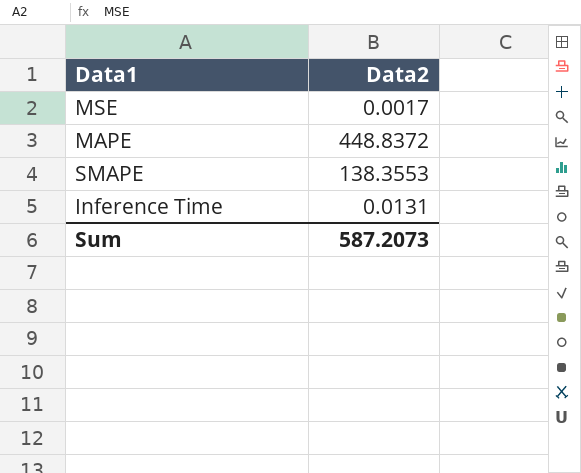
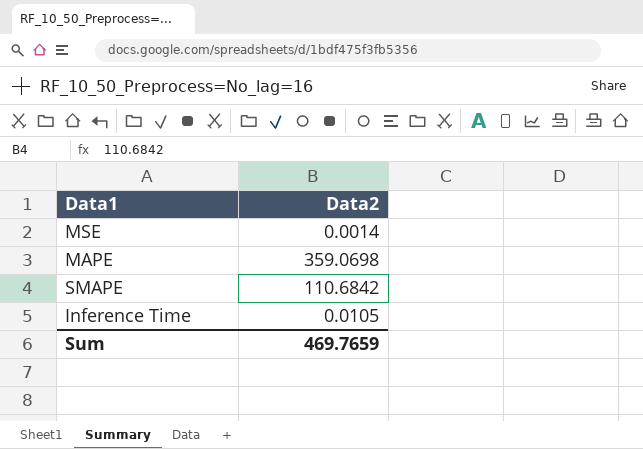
MSE | Data2: 0.0017 -> 0.0014
MAPE | Data2: 448.8372 -> 359.0698
SMAPE | Data2: 138.3553 -> 110.6842
Inference Time | Data2: 0.0131 -> 0.0105
Sum | Data2: 587.2073 -> 469.7659

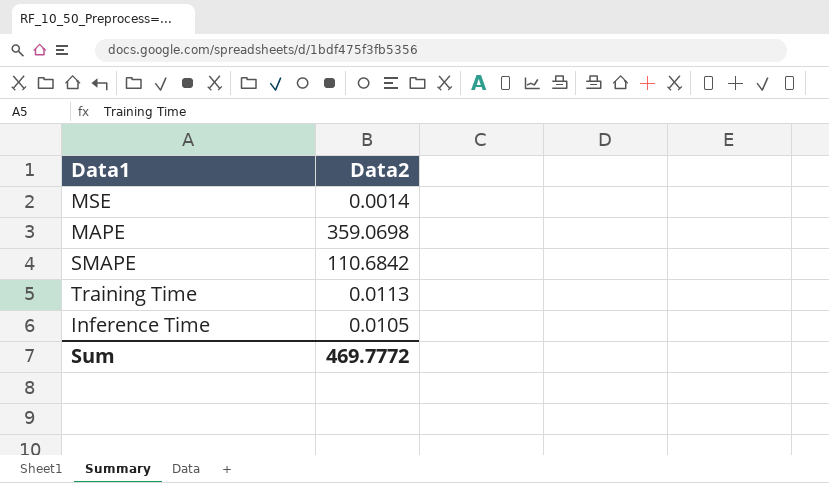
row Training Time: none -> 0.0113
Sum | Data2: 469.7659 -> 469.7772

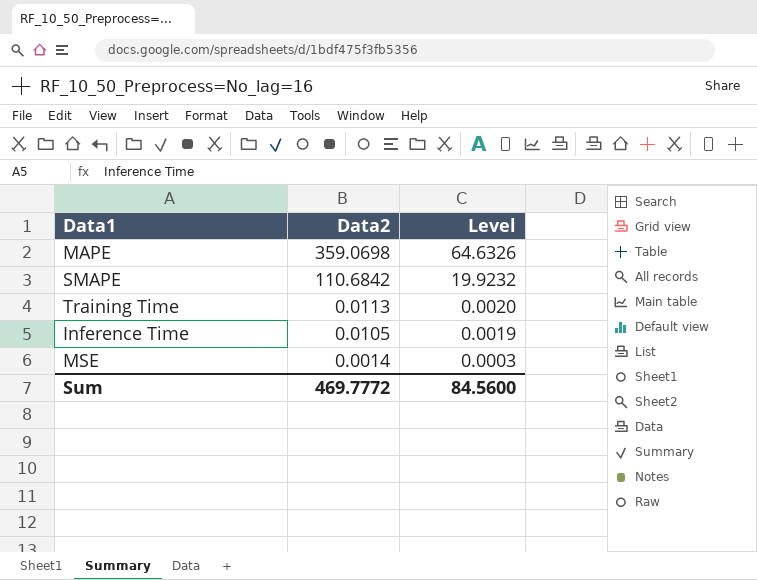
row order: none -> Data2 descending
column Level | formula: none -> [Data2] * 0.18

